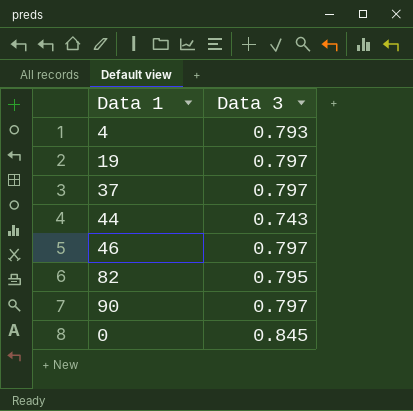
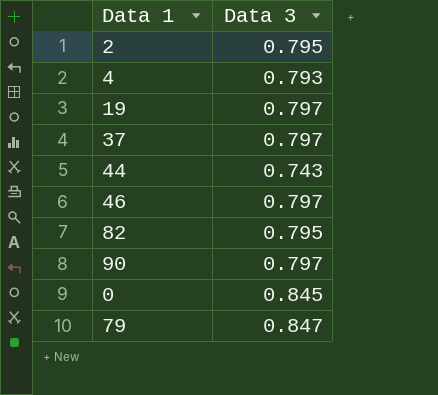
row 2: none -> 0.795
row 79: none -> 0.847

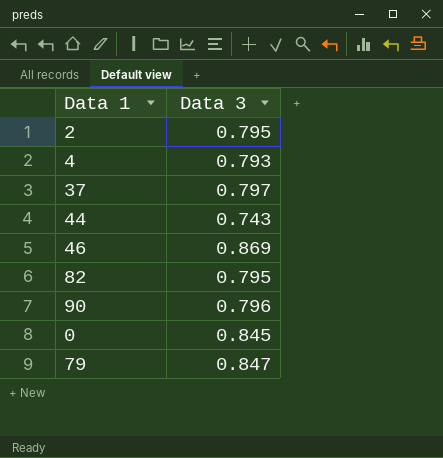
row 19: 0.797 -> none
46 | Data 3: 0.797 -> 0.869
90 | Data 3: 0.797 -> 0.796

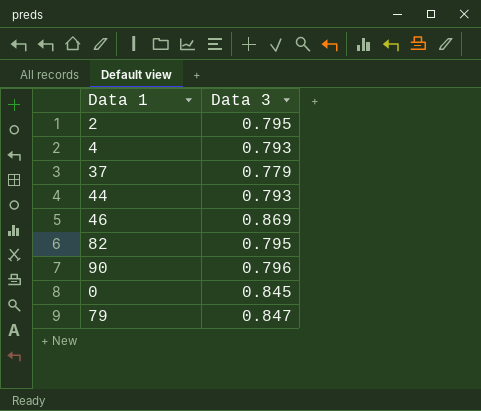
37 | Data 3: 0.797 -> 0.779
44 | Data 3: 0.743 -> 0.793

